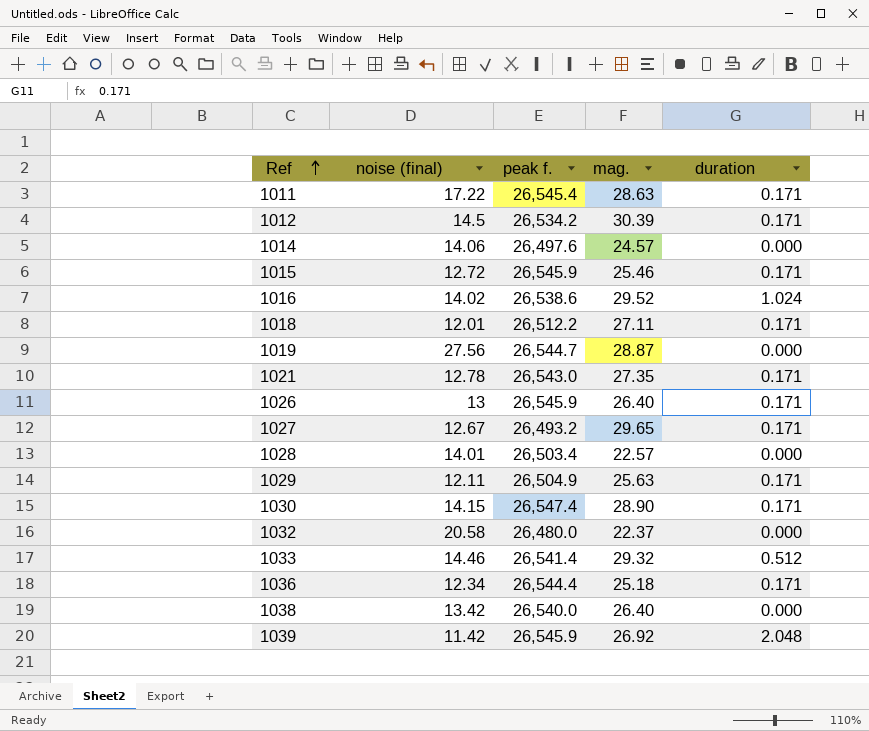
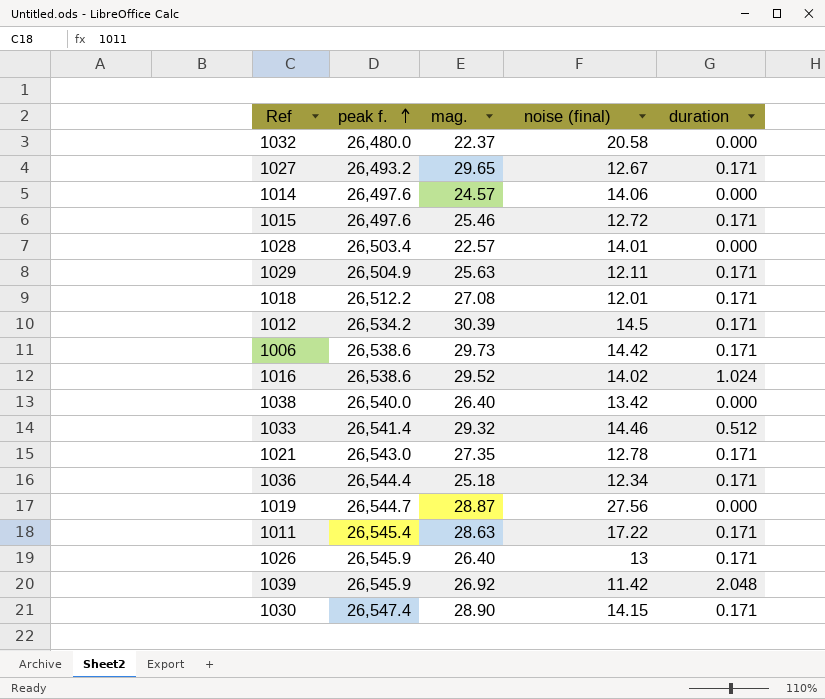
row order: Ref ascending -> peak f. ascending
column noise (final) | position: 2 -> 4
1015 | peak f.: 26,545.9 -> 26,497.6
1018 | mag.: 27.11 -> 27.08
row 1006: none -> 26,538.6 | 29.73 | 14.42 | 0.171

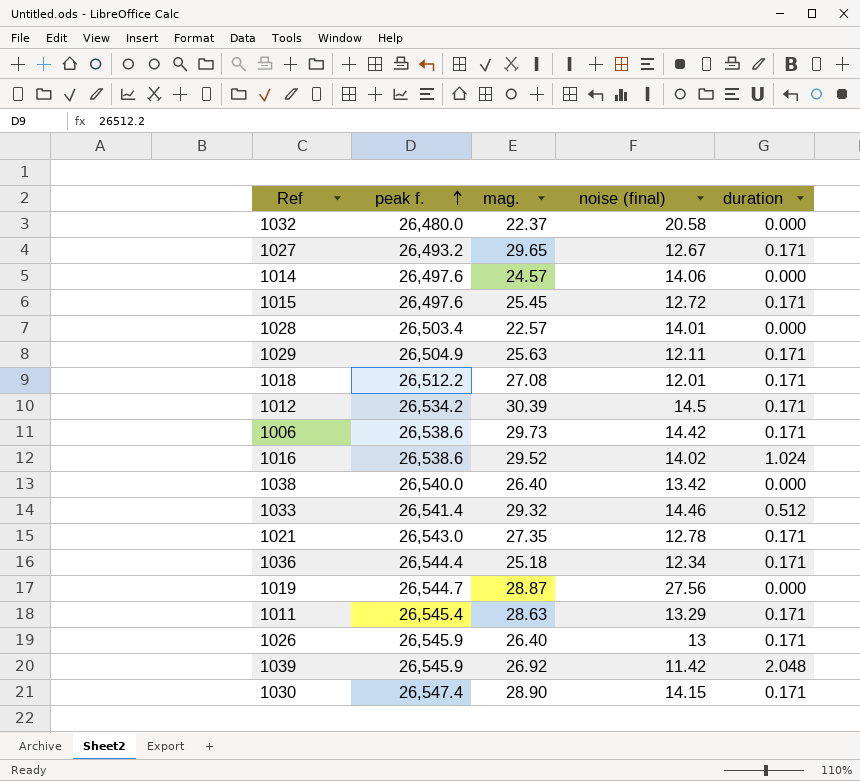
1015 | mag.: 25.46 -> 25.45
1011 | noise (final): 17.22 -> 13.29

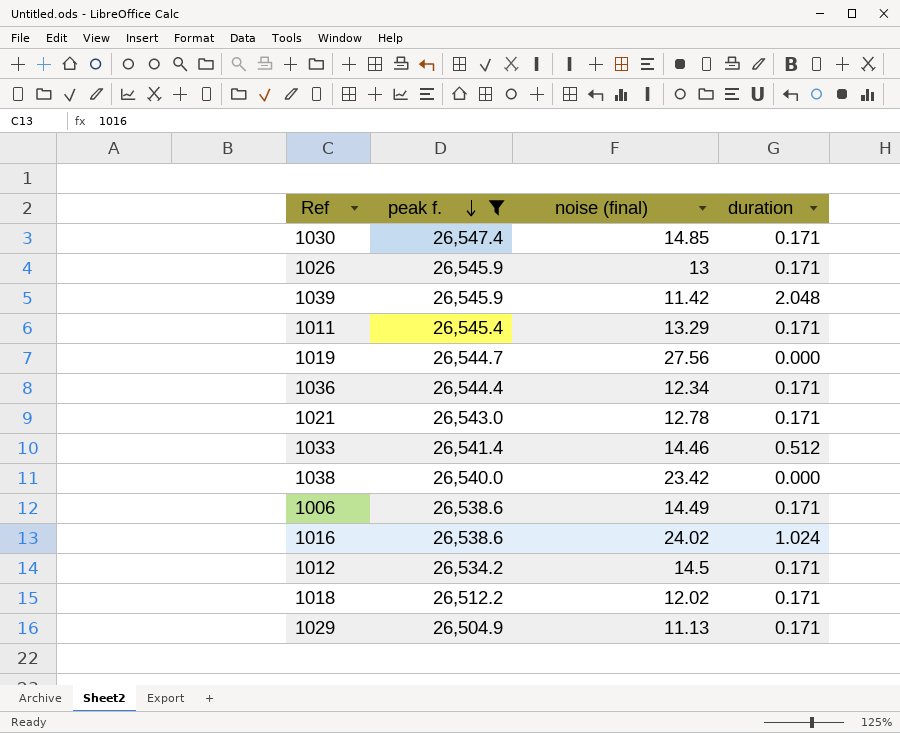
filter: none -> peak f. >= 26,504.9
row order: peak f. ascending -> peak f. descending
column mag. | position: 3 -> none
1030 | noise (final): 14.15 -> 14.85
1038 | noise (final): 13.42 -> 23.42
1006 | noise (final): 14.42 -> 14.49
1016 | noise (final): 14.02 -> 24.02
1018 | noise (final): 12.01 -> 12.02
1029 | noise (final): 12.11 -> 11.13

